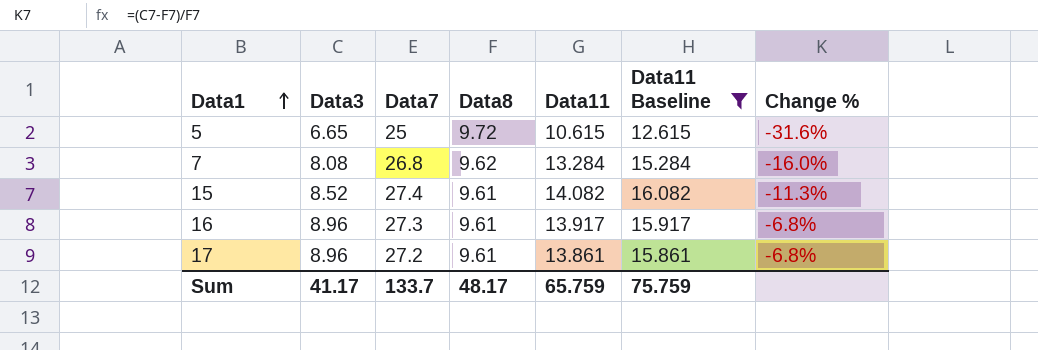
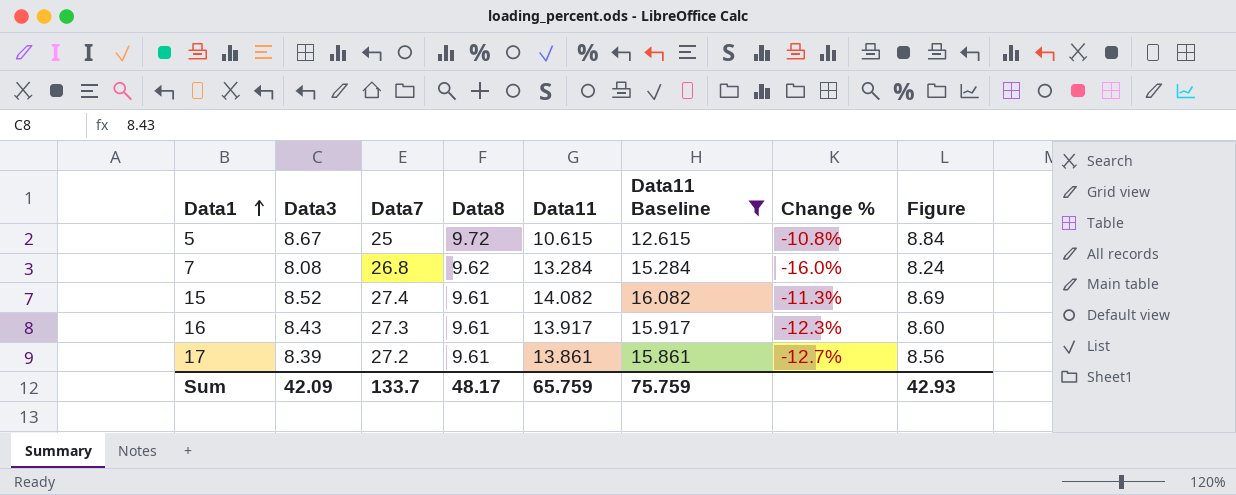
column Figure | formula: none -> [Data3] * 1.02
5 | Data3: 6.65 -> 8.67
5 | Change %: -31.6% -> -10.8%
16 | Data3: 8.96 -> 8.43
16 | Change %: -6.8% -> -12.3%
17 | Data3: 8.96 -> 8.39
17 | Change %: -6.8% -> -12.7%
Sum | Data3: 41.17 -> 42.09

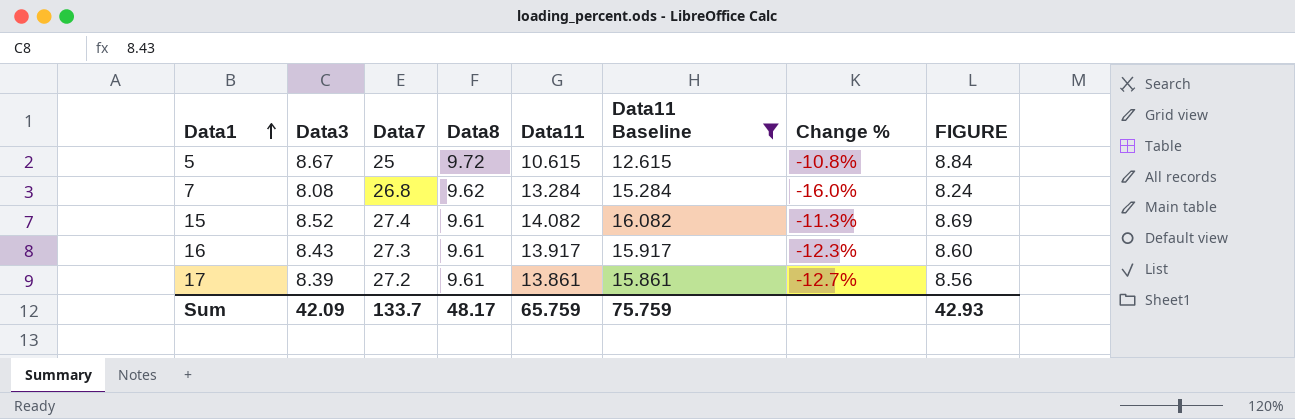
column name: Figure -> FIGURE

